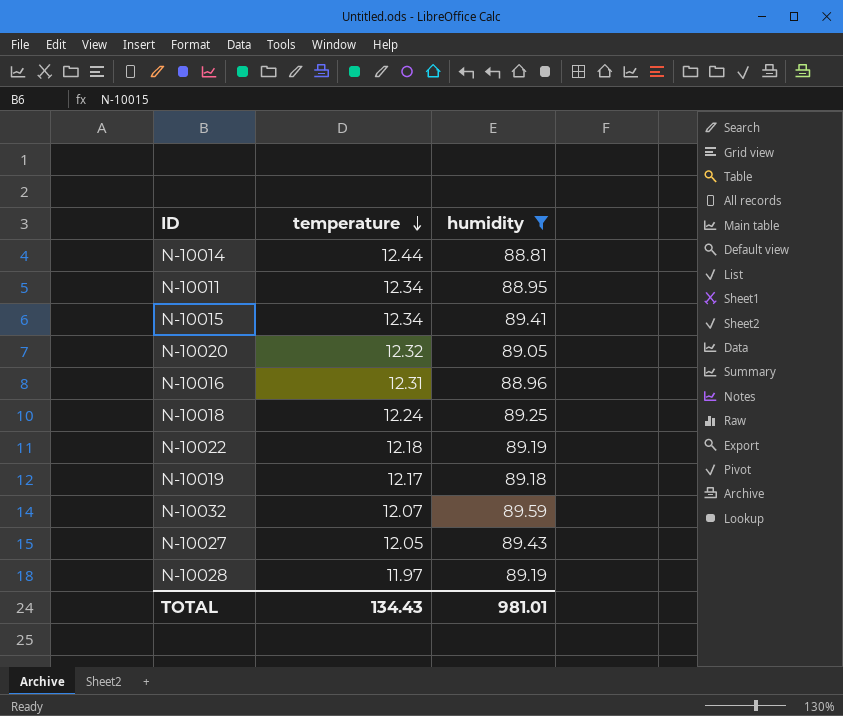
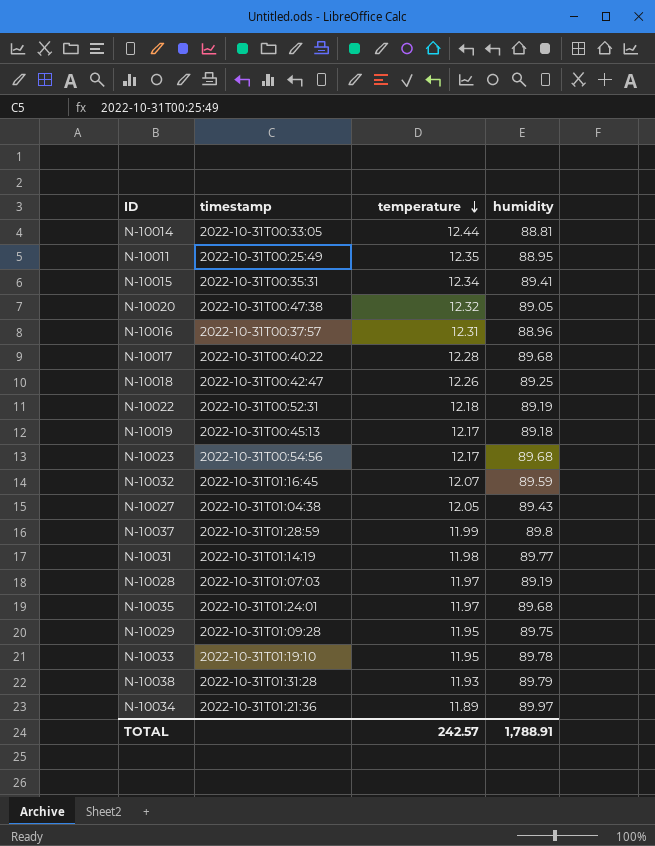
filter: humidity <= 89.59 -> none
column timestamp | position: none -> 2
N-10011 | temperature: 12.34 -> 12.35
N-10018 | temperature: 12.24 -> 12.26
TOTAL | temperature: 134.43 -> 242.57
TOTAL | humidity: 981.01 -> 1,788.91

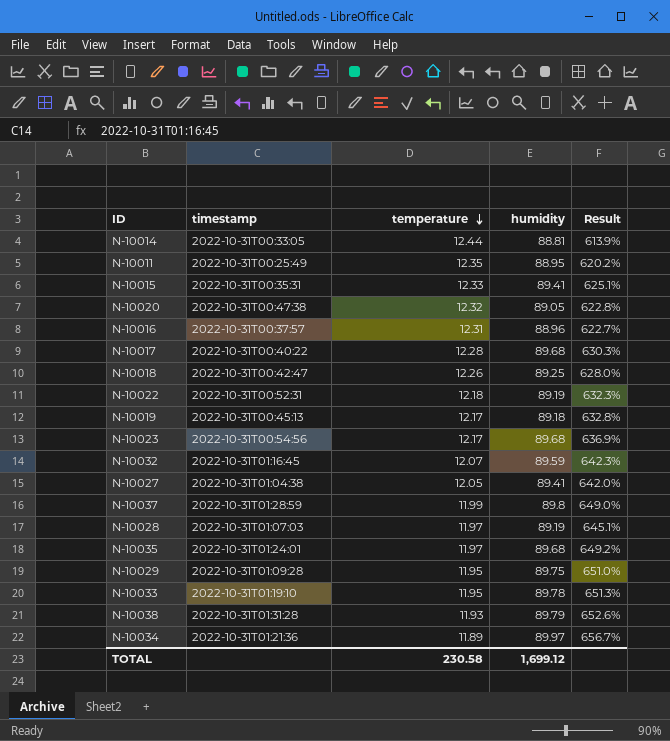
column Result | formula: none -> ([humidity] - [temperature]) / [temperature]
row N-10031: 2022-10-31T01:14:19 | 11.98 | 89.77 -> none
N-10015 | temperature: 12.34 -> 12.33
N-10027 | humidity: 89.43 -> 89.41
TOTAL | temperature: 242.57 -> 230.58
TOTAL | humidity: 1,788.91 -> 1,699.12

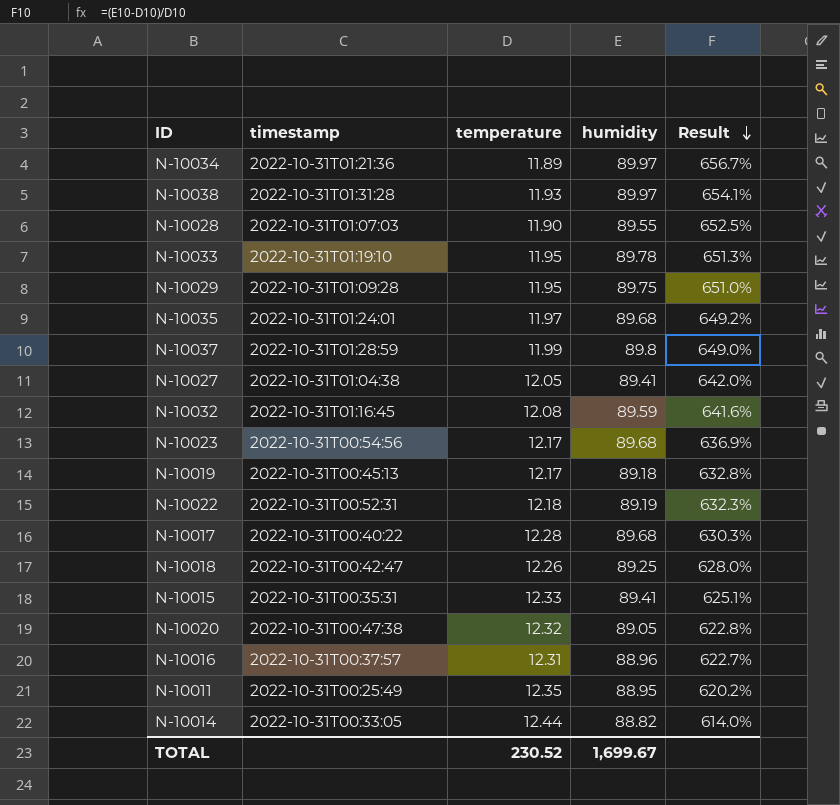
row order: temperature descending -> Result descending
N-10038 | humidity: 89.79 -> 89.97
N-10038 | Result: 652.6% -> 654.1%
N-10028 | temperature: 11.97 -> 11.90
N-10028 | humidity: 89.19 -> 89.55
N-10028 | Result: 645.1% -> 652.5%
N-10032 | temperature: 12.07 -> 12.08
N-10032 | Result: 642.3% -> 641.6%
N-10014 | humidity: 88.81 -> 88.82
N-10014 | Result: 613.9% -> 614.0%
TOTAL | temperature: 230.58 -> 230.52
TOTAL | humidity: 1,699.12 -> 1,699.67

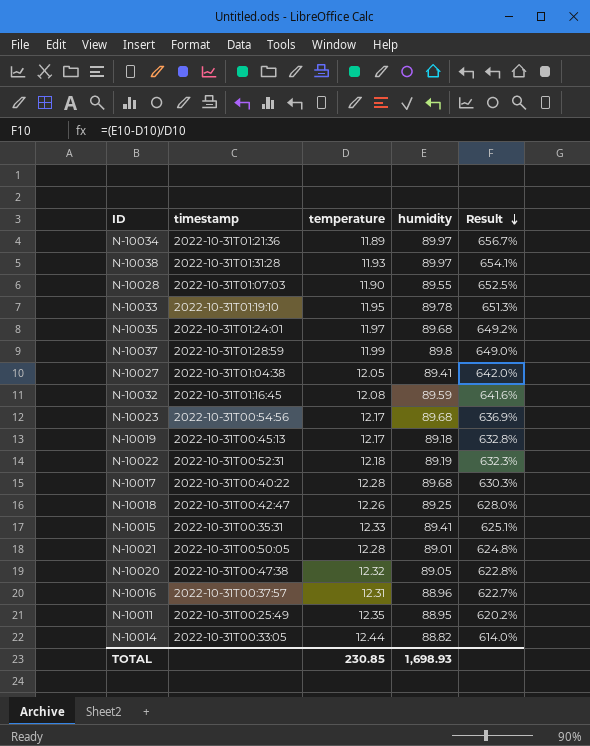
row N-10029: 2022-10-31T01:09:28 | 11.95 | 89.75 | 651.0% -> none
row N-10021: none -> 2022-10-31T00:50:05 | 12.28 | 89.01 | 624.8%
TOTAL | temperature: 230.52 -> 230.85
TOTAL | humidity: 1,699.67 -> 1,698.93

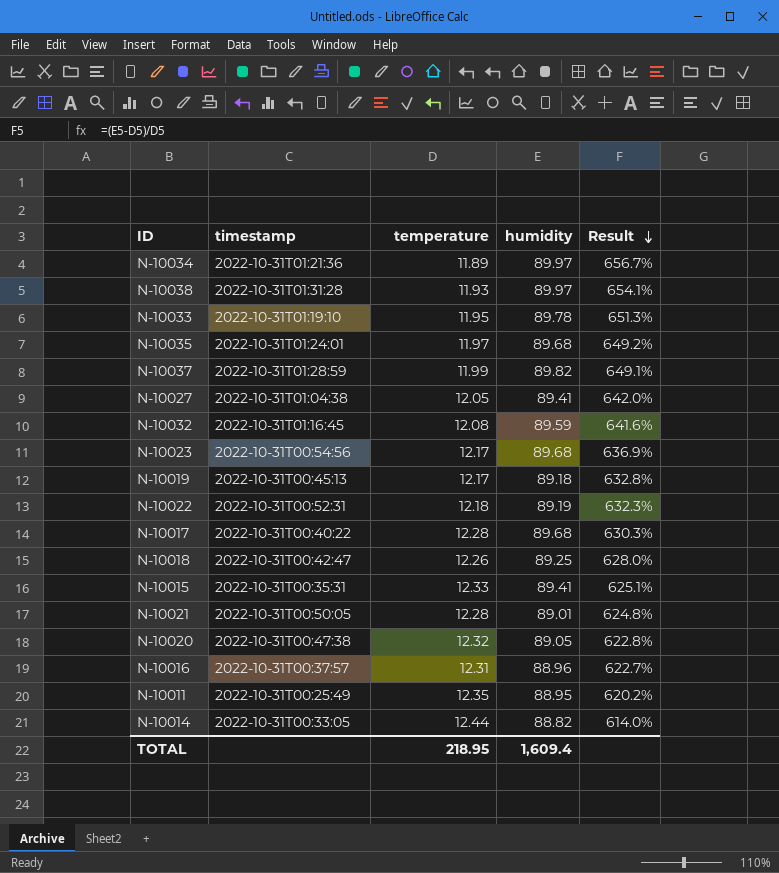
row N-10028: 2022-10-31T01:07:03 | 11.90 | 89.55 | 652.5% -> none
N-10037 | humidity: 89.8 -> 89.82
N-10037 | Result: 649.0% -> 649.1%
TOTAL | temperature: 230.85 -> 218.95
TOTAL | humidity: 1,698.93 -> 1,609.4

